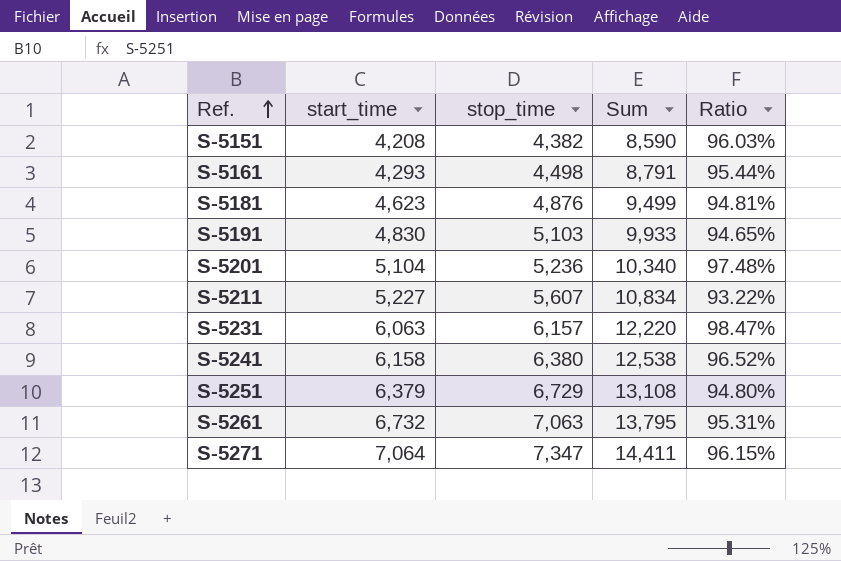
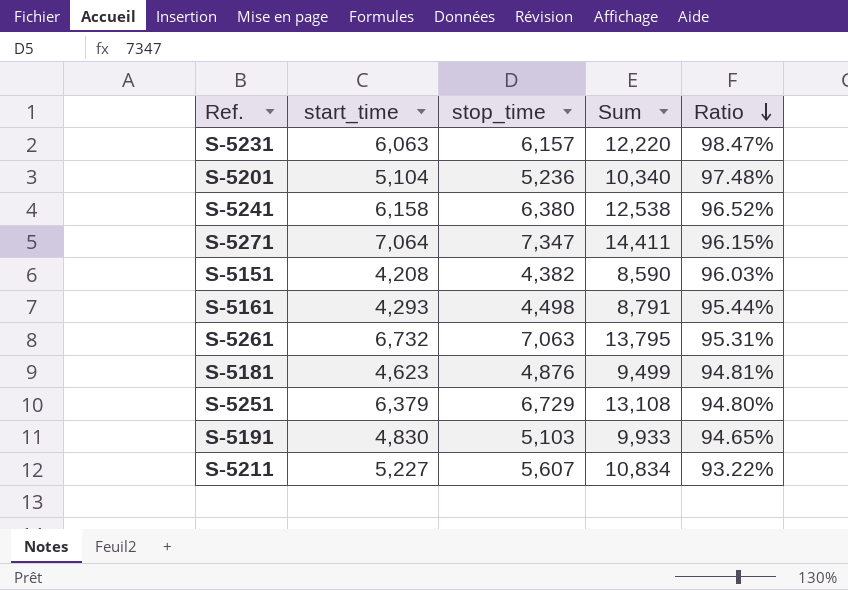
row order: Ref. ascending -> Ratio descending

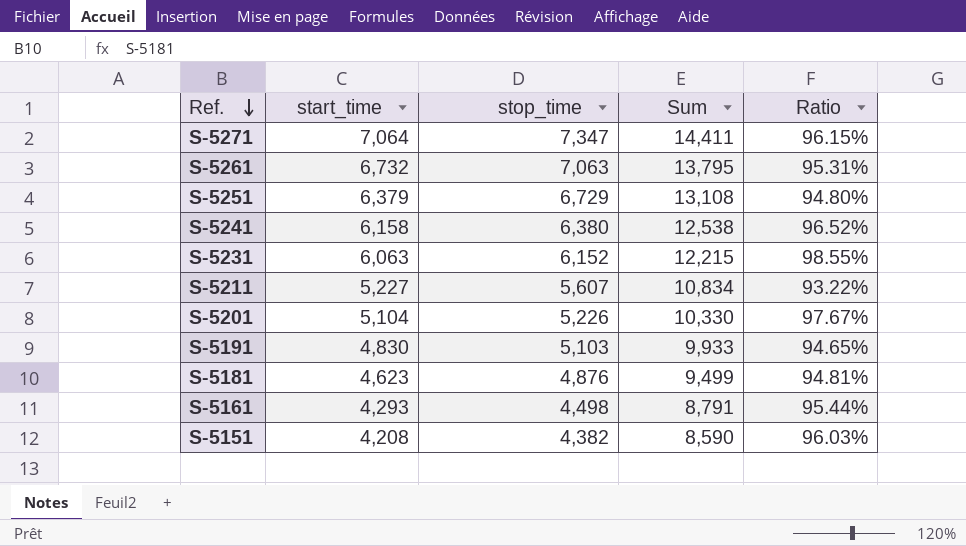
row order: Ratio descending -> Ref. descending
S-5231 | stop_time: 6,157 -> 6,152
S-5231 | Sum: 12,220 -> 12,215
S-5231 | Ratio: 98.47% -> 98.55%
S-5201 | stop_time: 5,236 -> 5,226
S-5201 | Sum: 10,340 -> 10,330
S-5201 | Ratio: 97.48% -> 97.67%

